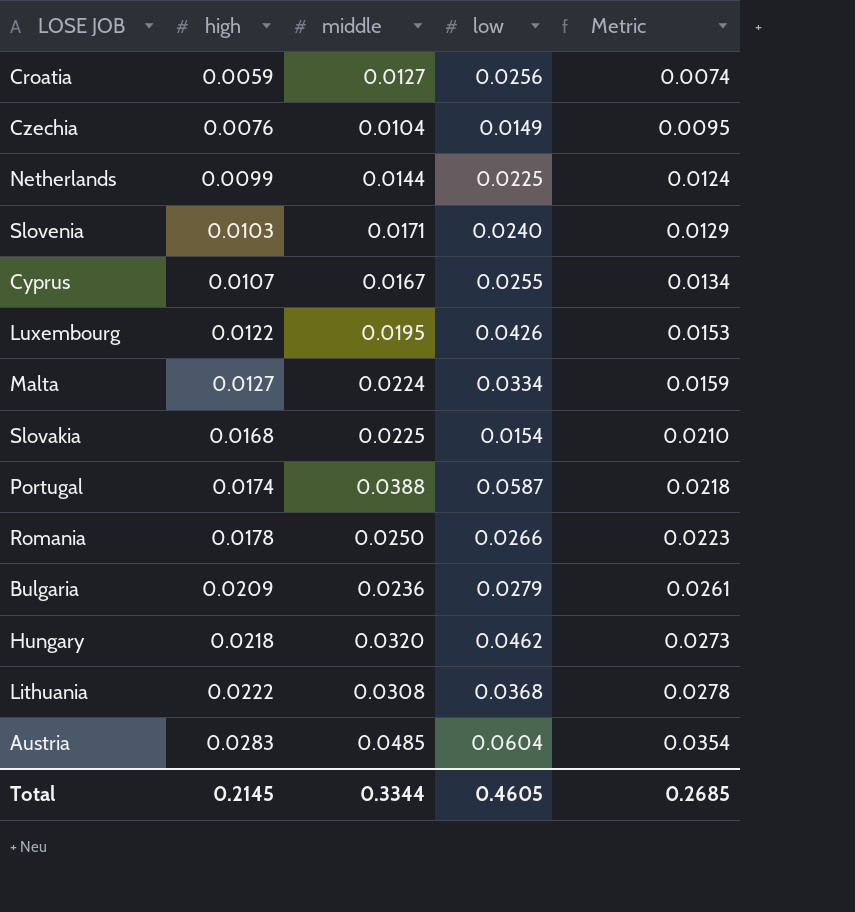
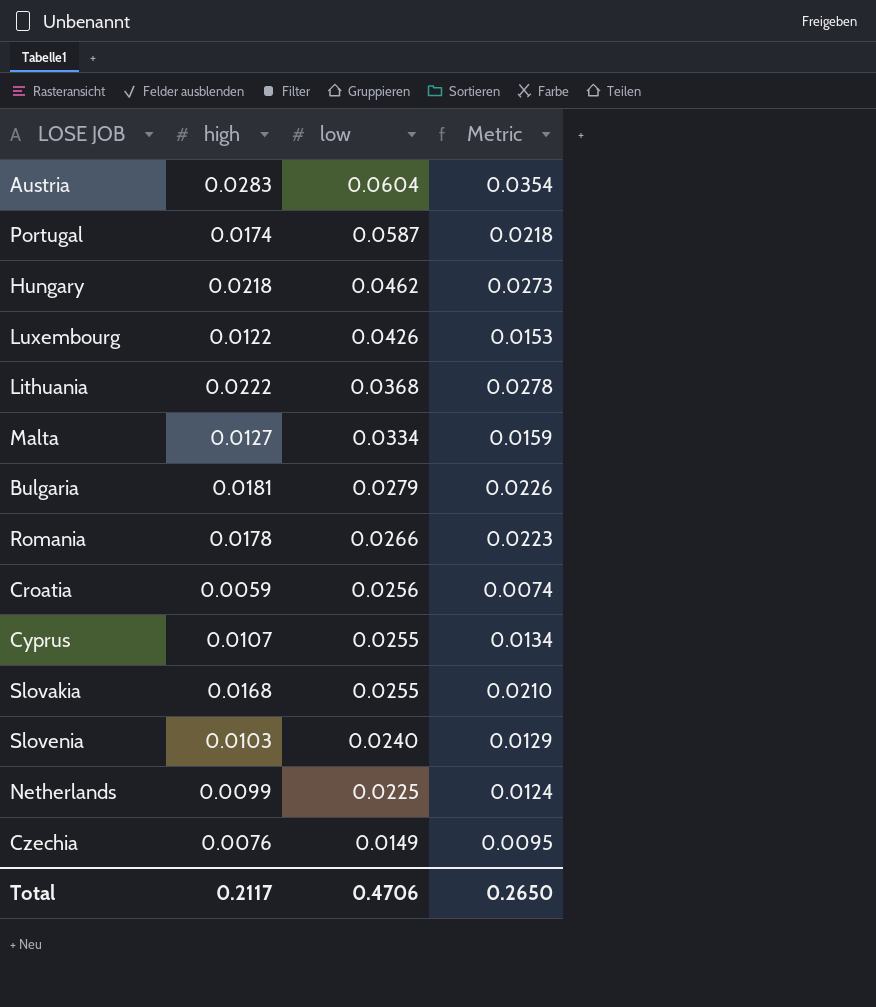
row order: high ascending -> low descending
column middle | position: 3 -> none
Bulgaria | high: 0.0209 -> 0.0181
Bulgaria | Metric: 0.0261 -> 0.0226
Slovakia | low: 0.0154 -> 0.0255
Total | high: 0.2145 -> 0.2117
Total | low: 0.4605 -> 0.4706
Total | Metric: 0.2685 -> 0.2650

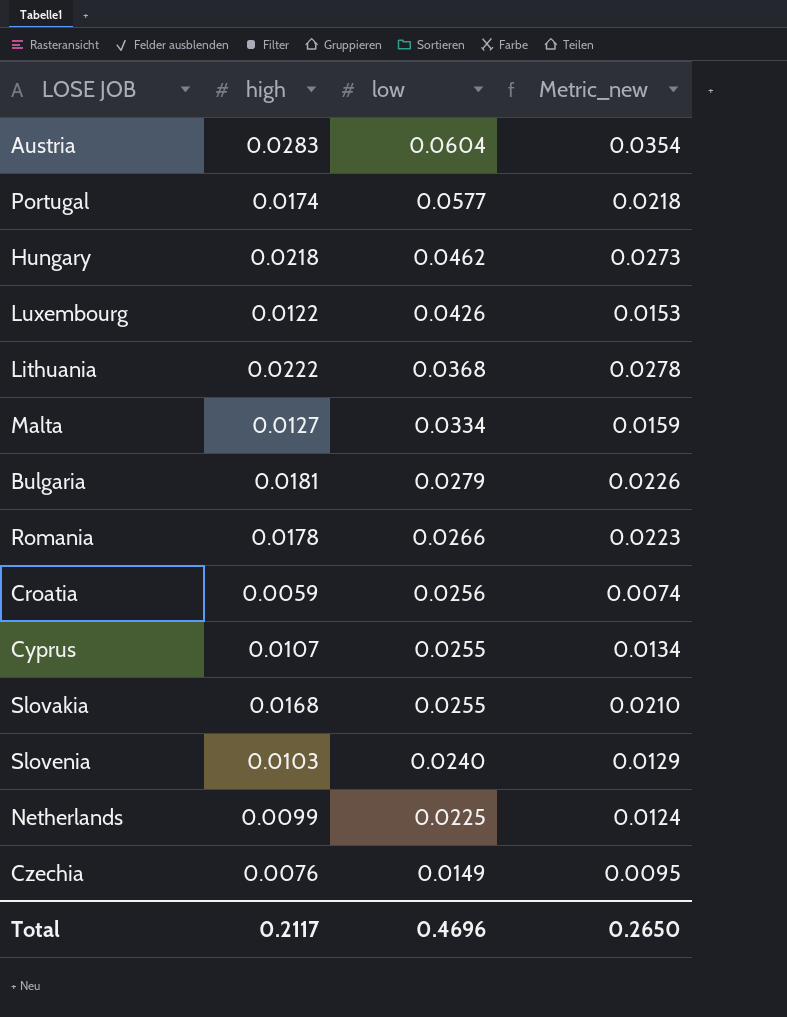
column name: Metric -> Metric_new
Portugal | low: 0.0587 -> 0.0577
Total | low: 0.4706 -> 0.4696

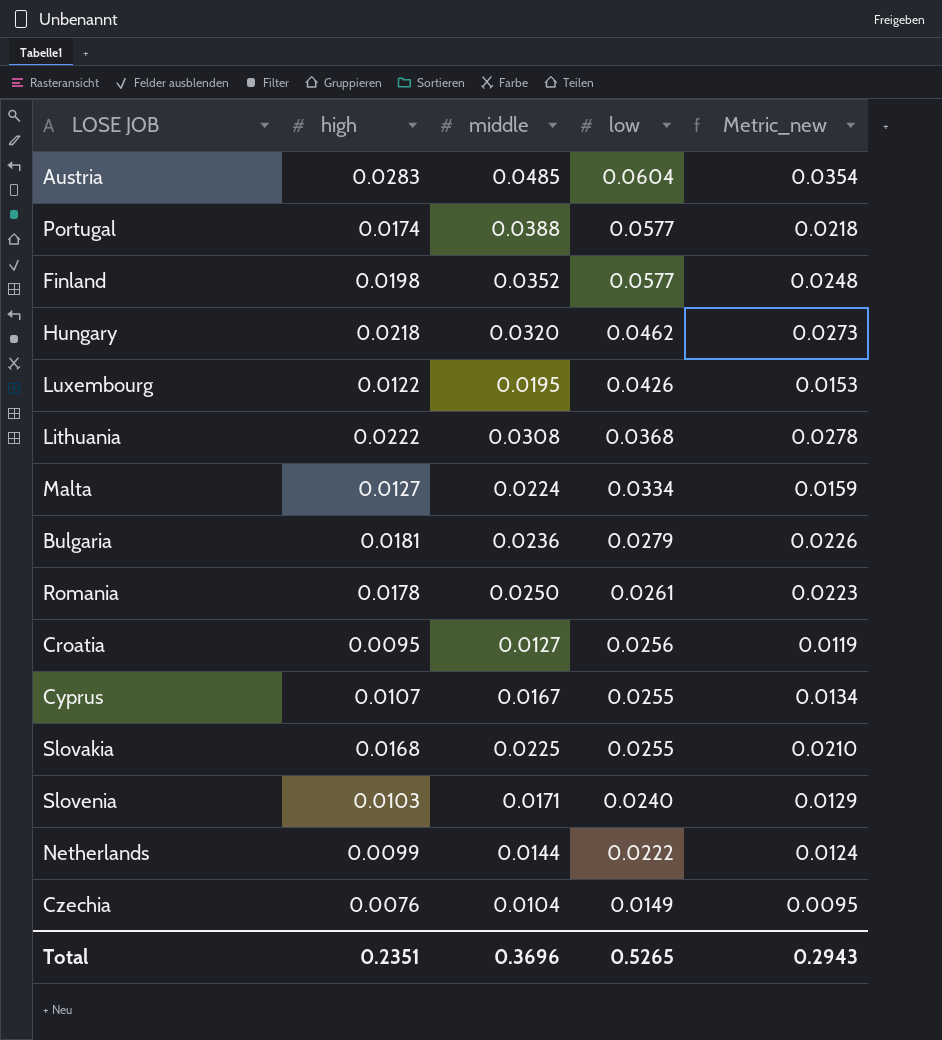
column middle | position: none -> 3
row Finland: none -> 0.0198 | 0.0352 | 0.0577 | 0.0248
Romania | low: 0.0266 -> 0.0261
Croatia | high: 0.0059 -> 0.0095
Croatia | Metric_new: 0.0074 -> 0.0119
Netherlands | low: 0.0225 -> 0.0222
Total | high: 0.2117 -> 0.2351
Total | low: 0.4696 -> 0.5265
Total | Metric_new: 0.2650 -> 0.2943

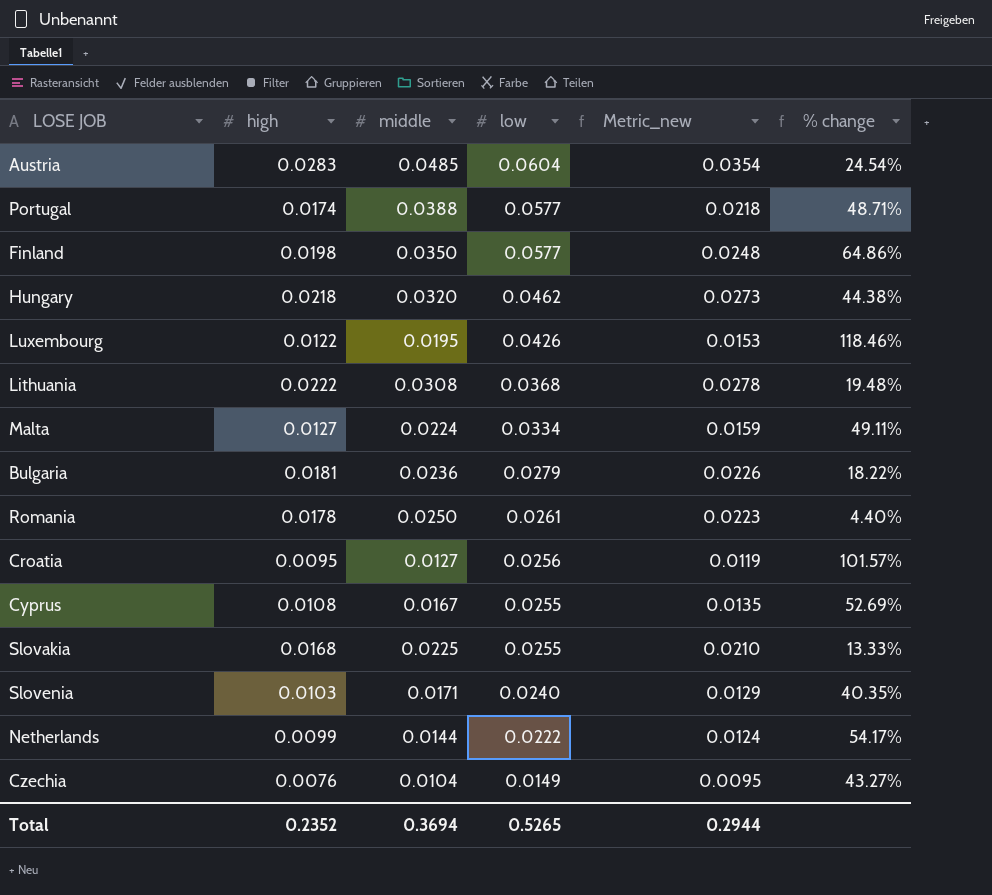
column % change | formula: none -> ([low] - [middle]) / [middle]
Finland | middle: 0.0352 -> 0.0350
Cyprus | high: 0.0107 -> 0.0108
Cyprus | Metric_new: 0.0134 -> 0.0135
Total | high: 0.2351 -> 0.2352
Total | middle: 0.3696 -> 0.3694
Total | Metric_new: 0.2943 -> 0.2944

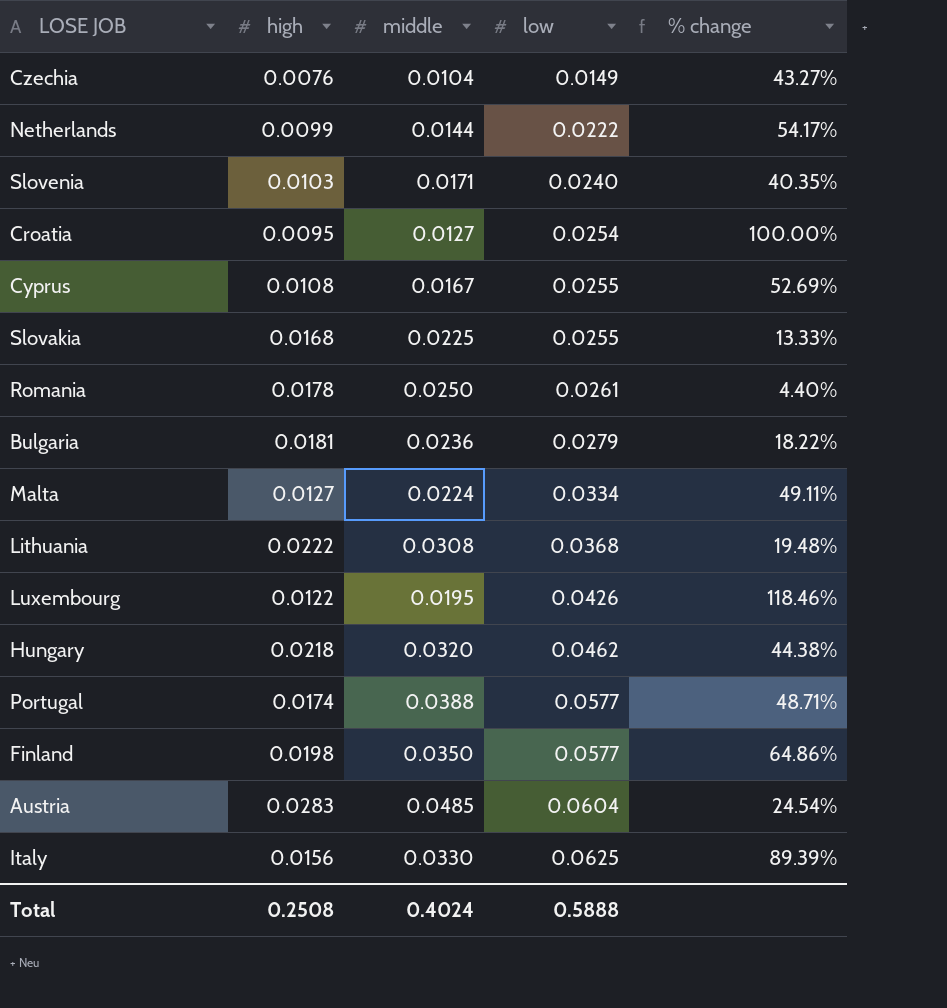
row order: low descending -> low ascending
column Metric_new | formula: [high] * 1.25 -> none
Croatia | low: 0.0256 -> 0.0254
Croatia | % change: 101.57% -> 100.00%
row Italy: none -> 0.0156 | 0.0330 | 0.0625 | 89.39%
Total | high: 0.2352 -> 0.2508
Total | middle: 0.3694 -> 0.4024
Total | low: 0.5265 -> 0.5888

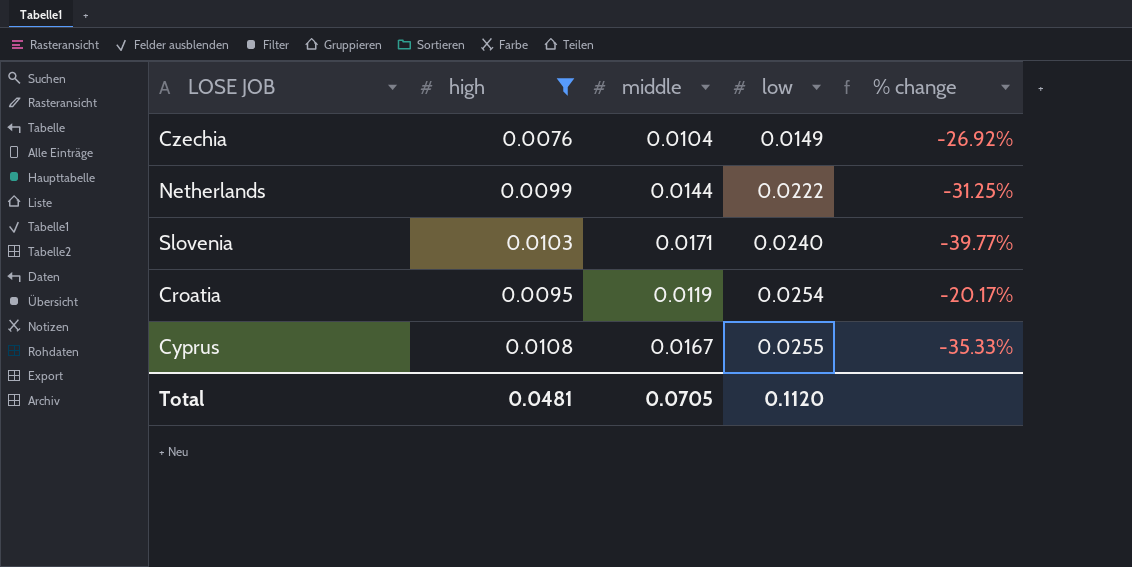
filter: none -> high <= 0.0108
column % change | formula: ([low] - [middle]) / [middle] -> ([high] - [middle]) / [middle]
Croatia | middle: 0.0127 -> 0.0119
Total | high: 0.2508 -> 0.0481
Total | middle: 0.4024 -> 0.0705
Total | low: 0.5888 -> 0.1120

